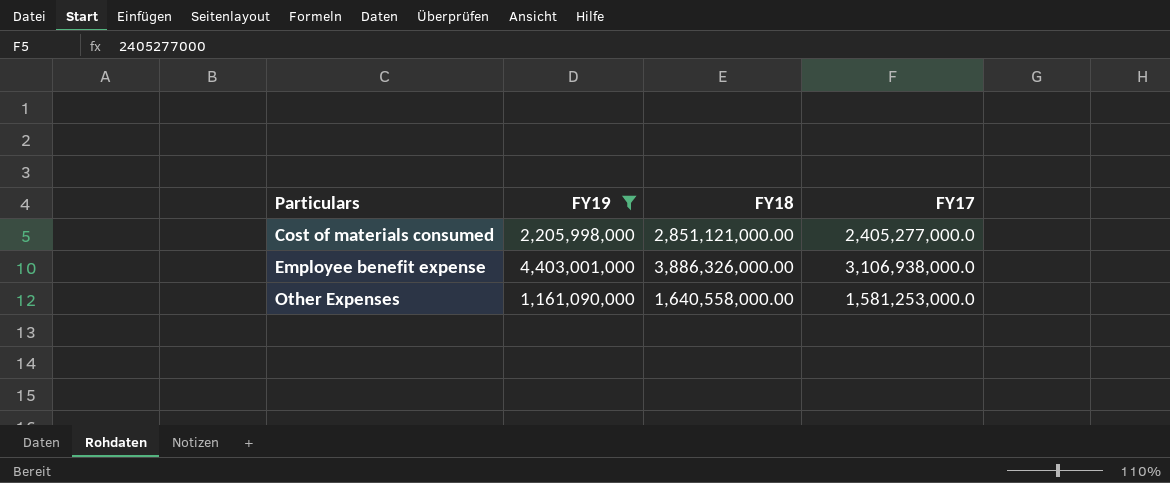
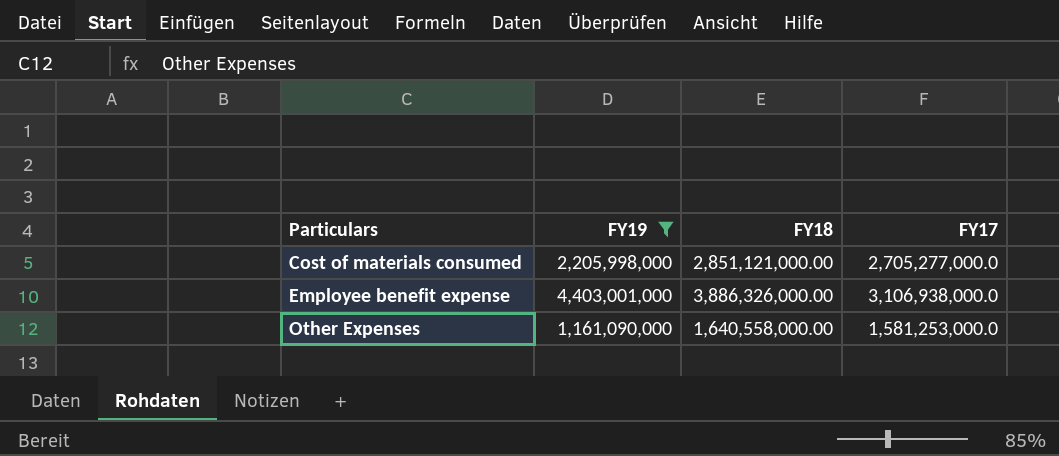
Cost of materials consumed | FY17: 2,405,277,000.0 -> 2,705,277,000.0

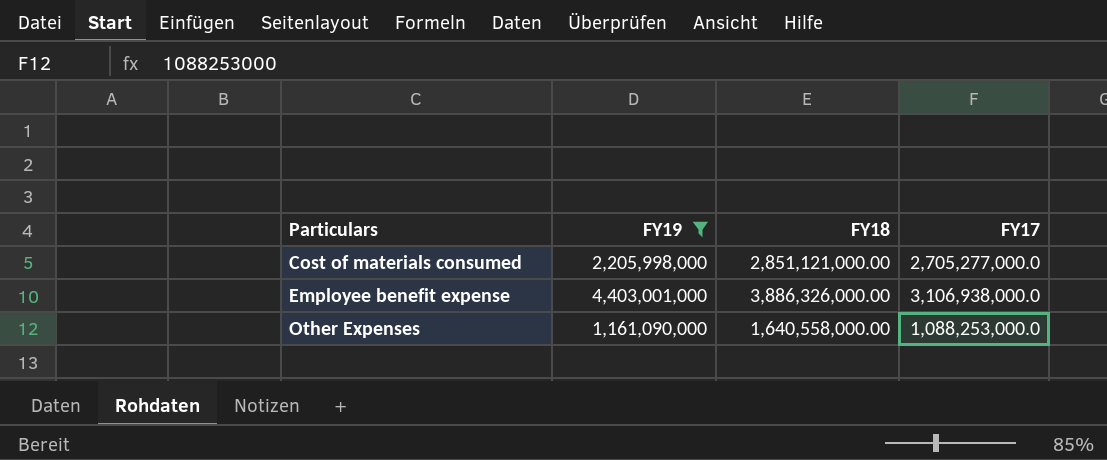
Other Expenses | FY17: 1,581,253,000.0 -> 1,088,253,000.0

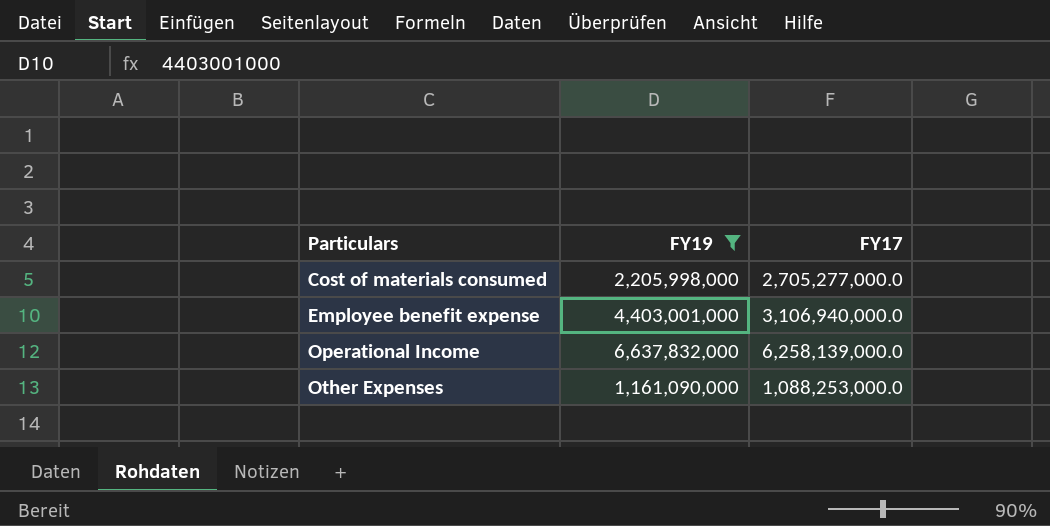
column FY18 | position: 3 -> none
Employee benefit expense | FY17: 3,106,938,000.0 -> 3,106,940,000.0
row Operational Income: none -> 6,637,832,000 | 6,258,139,000.0

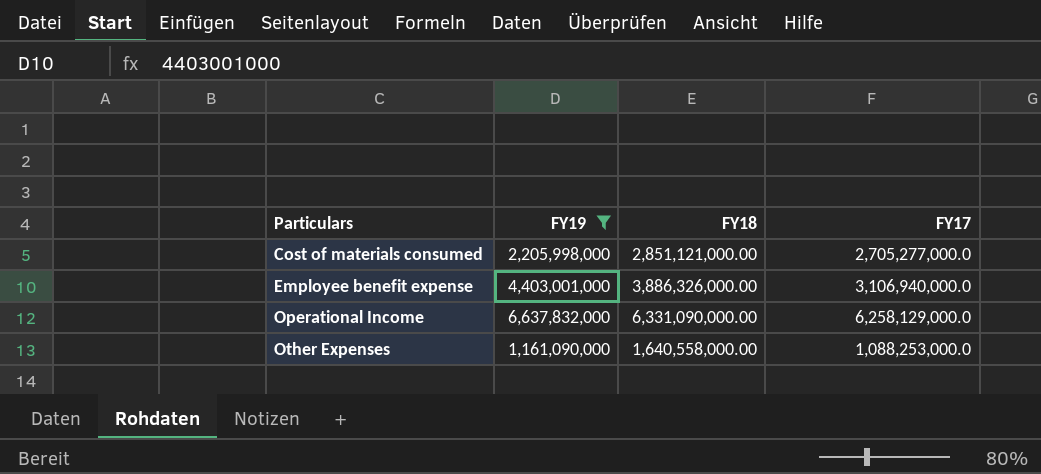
column FY18 | position: none -> 3
Operational Income | FY17: 6,258,139,000.0 -> 6,258,129,000.0

